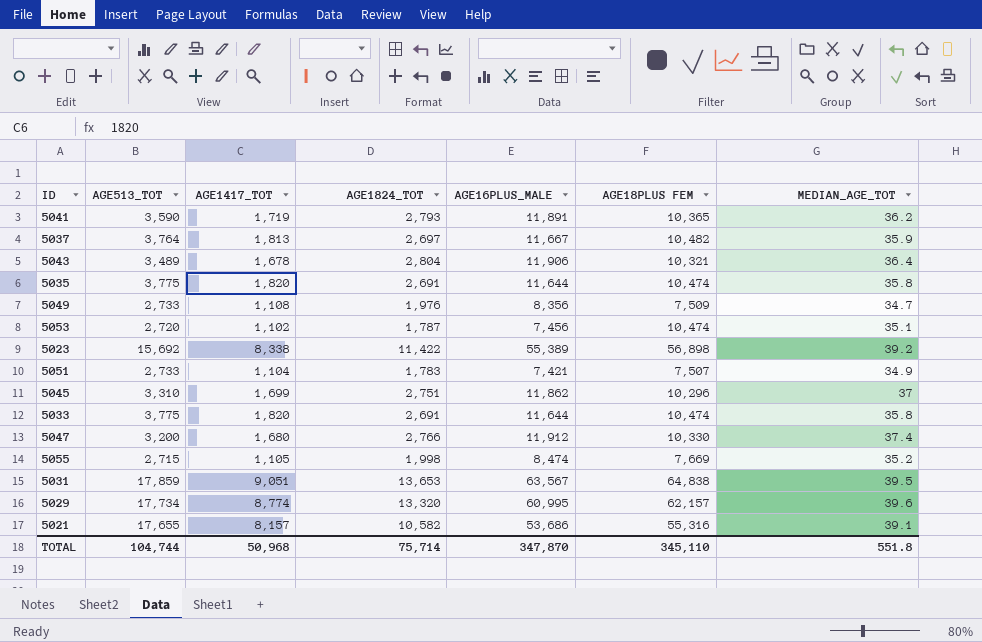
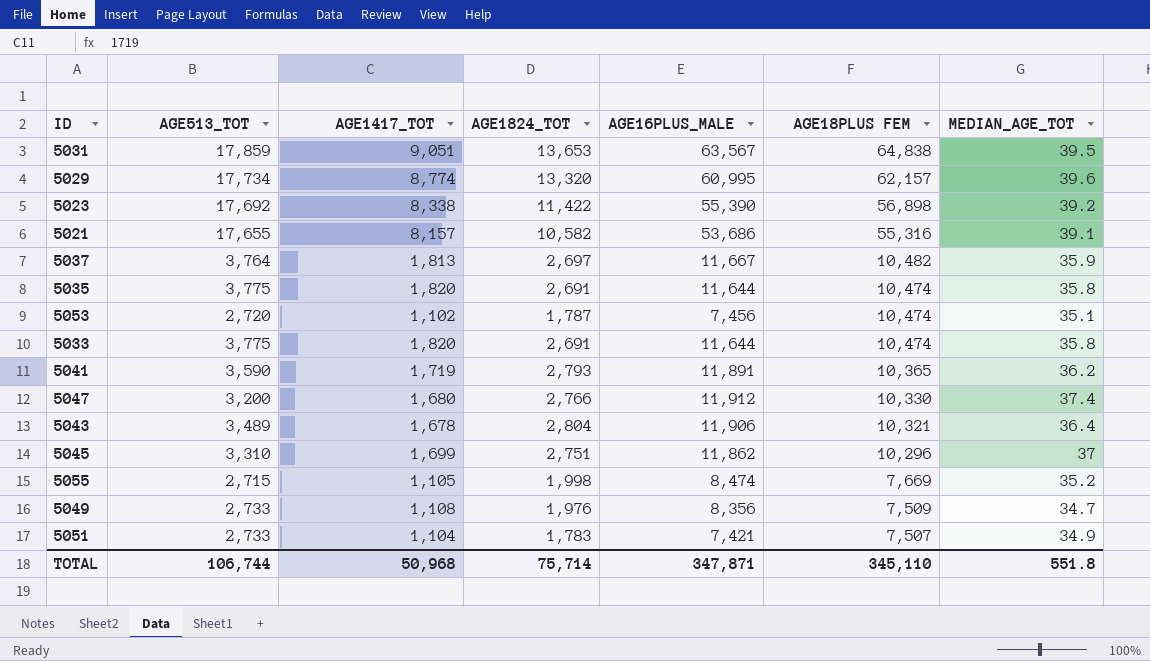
row order: none -> AGE18PLUS FEM descending
5023 | AGE513_TOT: 15,692 -> 17,692
5023 | AGE16PLUS_MALE: 55,389 -> 55,390
TOTAL | AGE513_TOT: 104,744 -> 106,744
TOTAL | AGE16PLUS_MALE: 347,870 -> 347,871

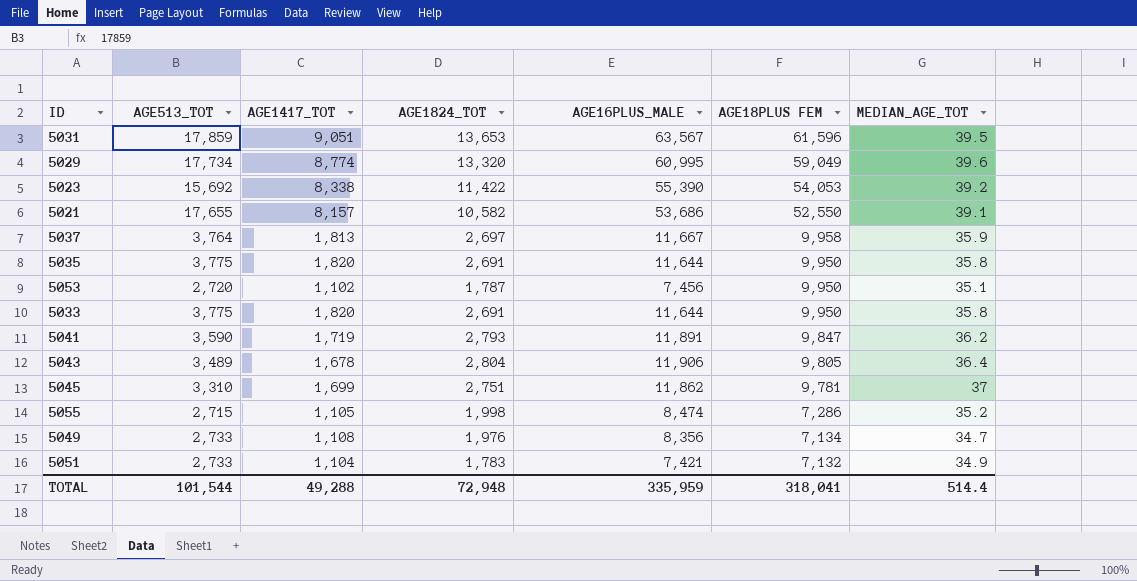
row 5047: 3,200 | 1,680 | 2,766 | 11,912 | 10,330 | 37.4 -> none
5031 | AGE18PLUS FEM: 64,838 -> 61,596
5029 | AGE18PLUS FEM: 62,157 -> 59,049
5023 | AGE513_TOT: 17,692 -> 15,692
5023 | AGE18PLUS FEM: 56,898 -> 54,053
5021 | AGE18PLUS FEM: 55,316 -> 52,550
5037 | AGE18PLUS FEM: 10,482 -> 9,958
5035 | AGE18PLUS FEM: 10,474 -> 9,950
5053 | AGE18PLUS FEM: 10,474 -> 9,950
5033 | AGE18PLUS FEM: 10,474 -> 9,950
5041 | AGE18PLUS FEM: 10,365 -> 9,847
5043 | AGE18PLUS FEM: 10,321 -> 9,805
5045 | AGE18PLUS FEM: 10,296 -> 9,781
5055 | AGE18PLUS FEM: 7,669 -> 7,286
5049 | AGE18PLUS FEM: 7,509 -> 7,134
5051 | AGE18PLUS FEM: 7,507 -> 7,132
TOTAL | AGE513_TOT: 106,744 -> 101,544
TOTAL | AGE1417_TOT: 50,968 -> 49,288
TOTAL | AGE1824_TOT: 75,714 -> 72,948
TOTAL | AGE16PLUS_MALE: 347,871 -> 335,959
TOTAL | AGE18PLUS FEM: 345,110 -> 318,041
TOTAL | MEDIAN_AGE_TOT: 551.8 -> 514.4

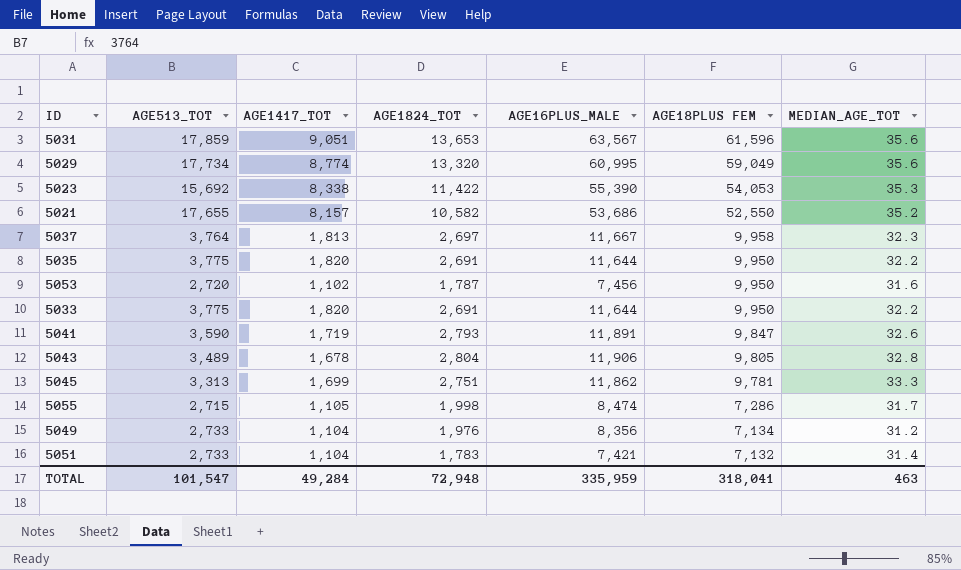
5031 | MEDIAN_AGE_TOT: 39.5 -> 35.6
5029 | MEDIAN_AGE_TOT: 39.6 -> 35.6
5023 | MEDIAN_AGE_TOT: 39.2 -> 35.3
5021 | MEDIAN_AGE_TOT: 39.1 -> 35.2
5037 | MEDIAN_AGE_TOT: 35.9 -> 32.3
5035 | MEDIAN_AGE_TOT: 35.8 -> 32.2
5053 | MEDIAN_AGE_TOT: 35.1 -> 31.6
5033 | MEDIAN_AGE_TOT: 35.8 -> 32.2
5041 | MEDIAN_AGE_TOT: 36.2 -> 32.6
5043 | MEDIAN_AGE_TOT: 36.4 -> 32.8
5045 | AGE513_TOT: 3,310 -> 3,313
5045 | MEDIAN_AGE_TOT: 37 -> 33.3
5055 | MEDIAN_AGE_TOT: 35.2 -> 31.7
5049 | AGE1417_TOT: 1,108 -> 1,104
5049 | MEDIAN_AGE_TOT: 34.7 -> 31.2
5051 | MEDIAN_AGE_TOT: 34.9 -> 31.4
TOTAL | AGE513_TOT: 101,544 -> 101,547
TOTAL | AGE1417_TOT: 49,288 -> 49,284
TOTAL | MEDIAN_AGE_TOT: 514.4 -> 463

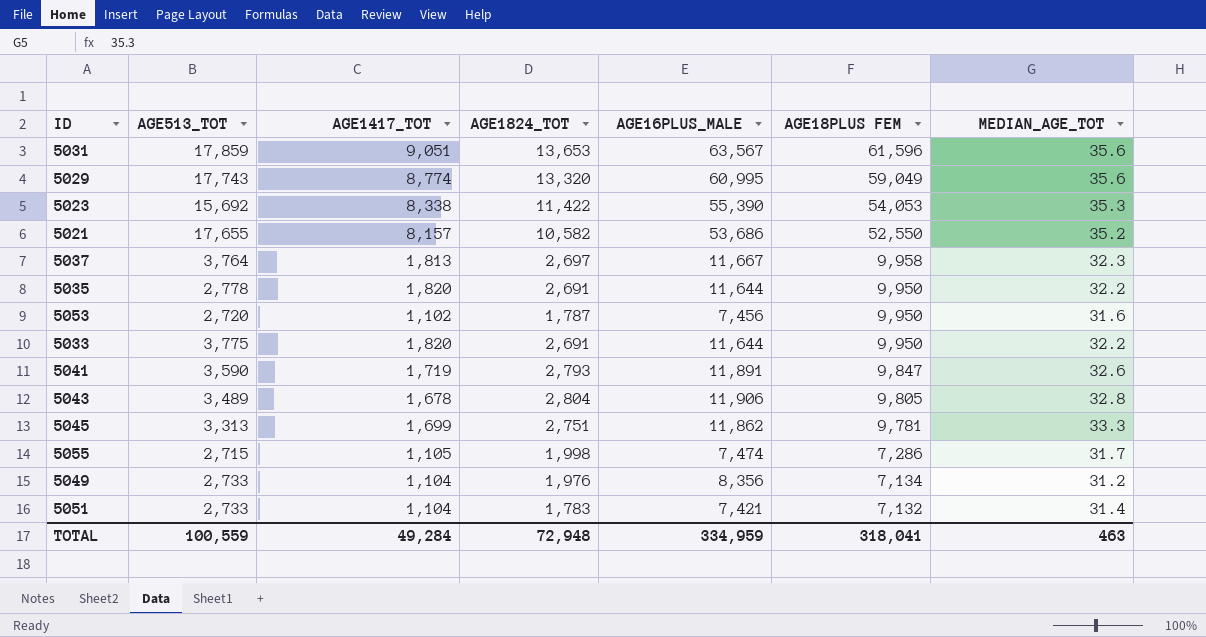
5029 | AGE513_TOT: 17,734 -> 17,743
5035 | AGE513_TOT: 3,775 -> 2,778
5055 | AGE16PLUS_MALE: 8,474 -> 7,474
TOTAL | AGE513_TOT: 101,547 -> 100,559
TOTAL | AGE16PLUS_MALE: 335,959 -> 334,959

